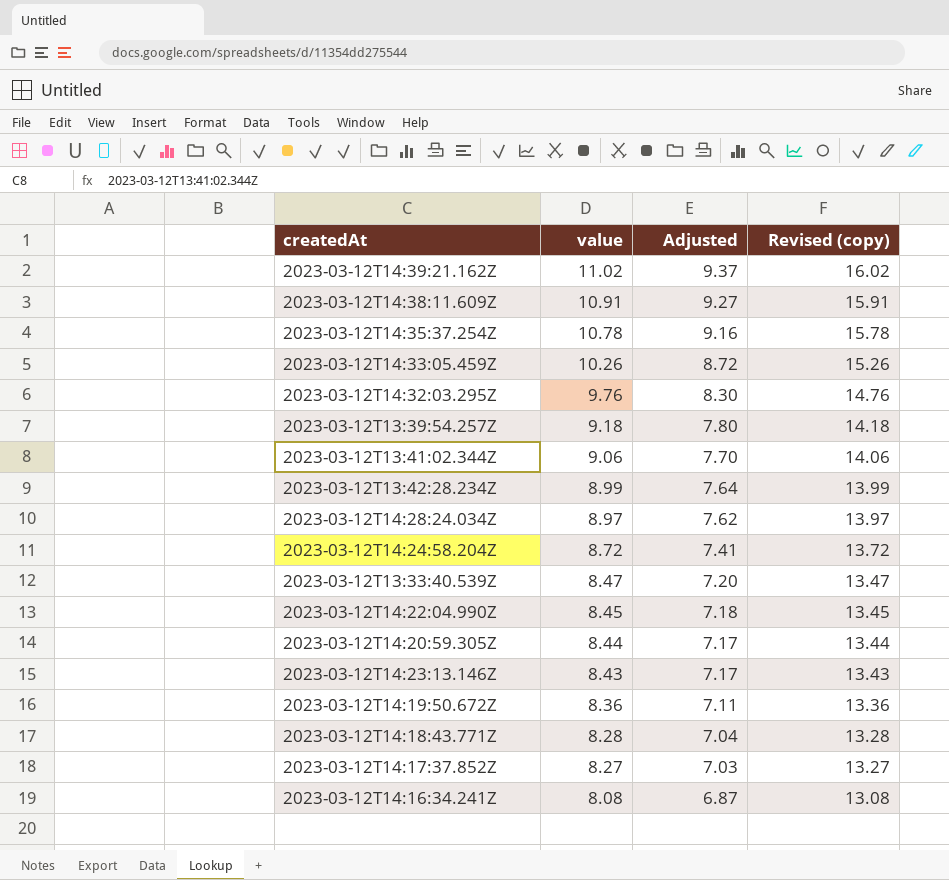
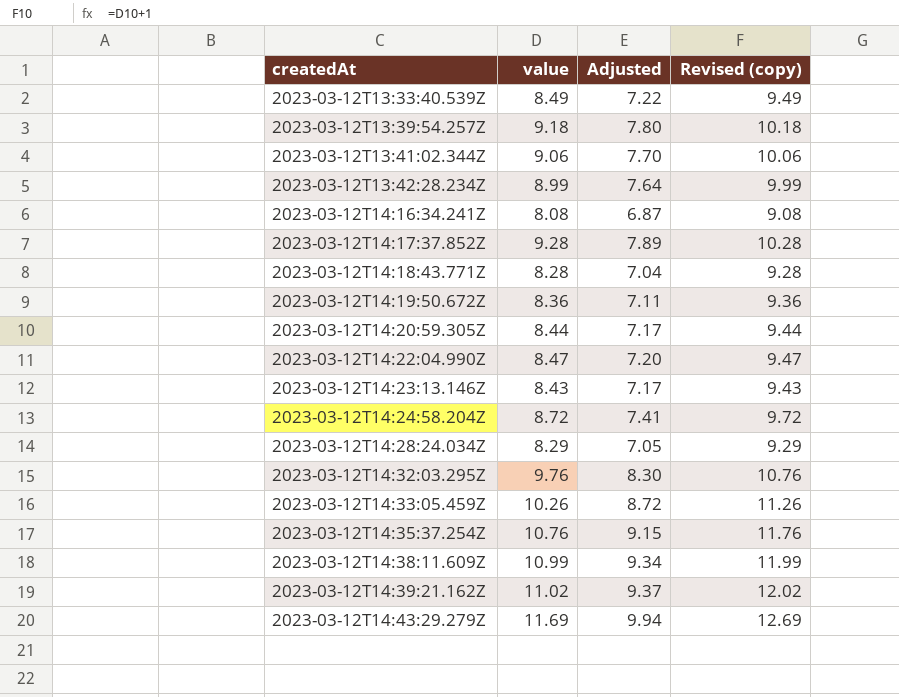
row order: value descending -> createdAt ascending
column Revised (copy) | formula: [value] + 5 -> [value] + 1
2023-03-12T13:33:40.539Z | value: 8.47 -> 8.49
2023-03-12T13:33:40.539Z | Adjusted: 7.20 -> 7.22
2023-03-12T14:17:37.852Z | value: 8.27 -> 9.28
2023-03-12T14:17:37.852Z | Adjusted: 7.03 -> 7.89
2023-03-12T14:22:04.990Z | value: 8.45 -> 8.47
2023-03-12T14:22:04.990Z | Adjusted: 7.18 -> 7.20
2023-03-12T14:28:24.034Z | value: 8.97 -> 8.29
2023-03-12T14:28:24.034Z | Adjusted: 7.62 -> 7.05
2023-03-12T14:35:37.254Z | value: 10.78 -> 10.76
2023-03-12T14:35:37.254Z | Adjusted: 9.16 -> 9.15
2023-03-12T14:38:11.609Z | value: 10.91 -> 10.99
2023-03-12T14:38:11.609Z | Adjusted: 9.27 -> 9.34
row 2023-03-12T14:43:29.279Z: none -> 11.69 | 9.94 | 12.69

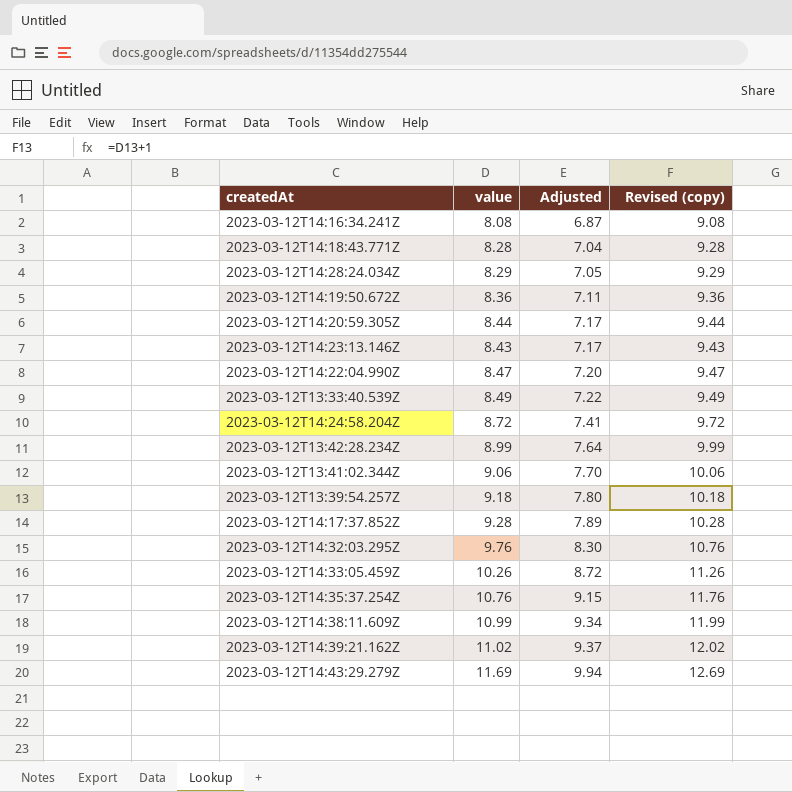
row order: createdAt ascending -> Adjusted ascending

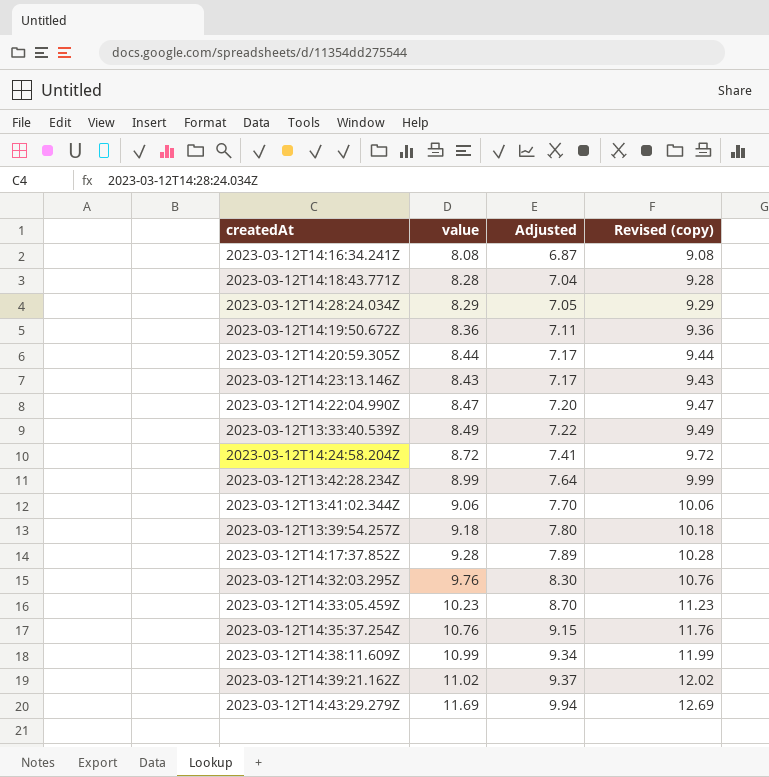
2023-03-12T14:33:05.459Z | value: 10.26 -> 10.23
2023-03-12T14:33:05.459Z | Adjusted: 8.72 -> 8.70
2023-03-12T14:33:05.459Z | Revised (copy): 11.26 -> 11.23

